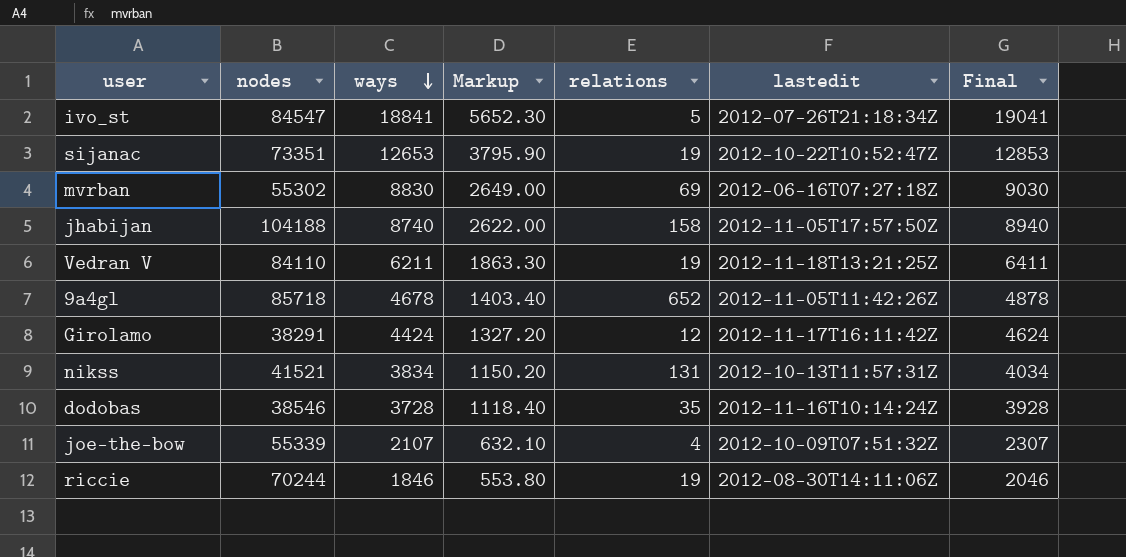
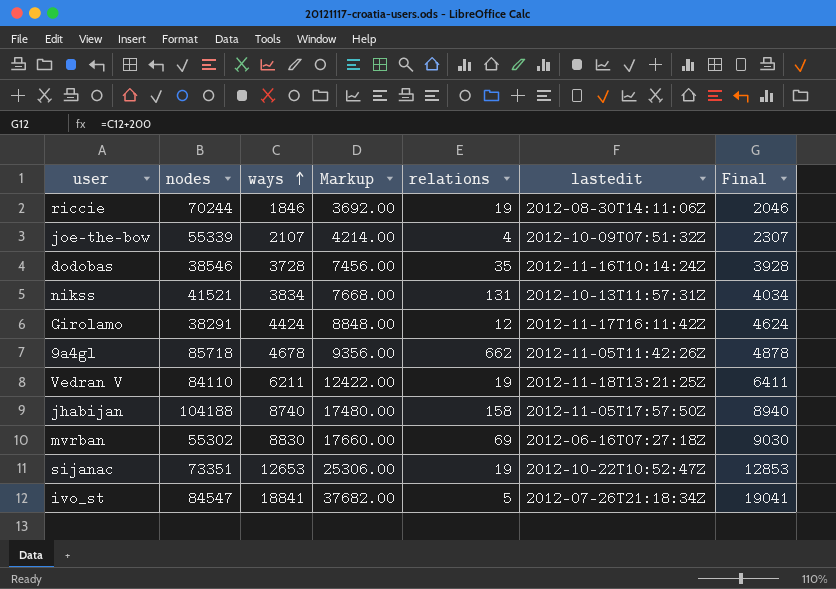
row order: ways descending -> ways ascending
column Markup | formula: [ways] * 0.3 -> [ways] * 2
9a4gl | relations: 652 -> 662

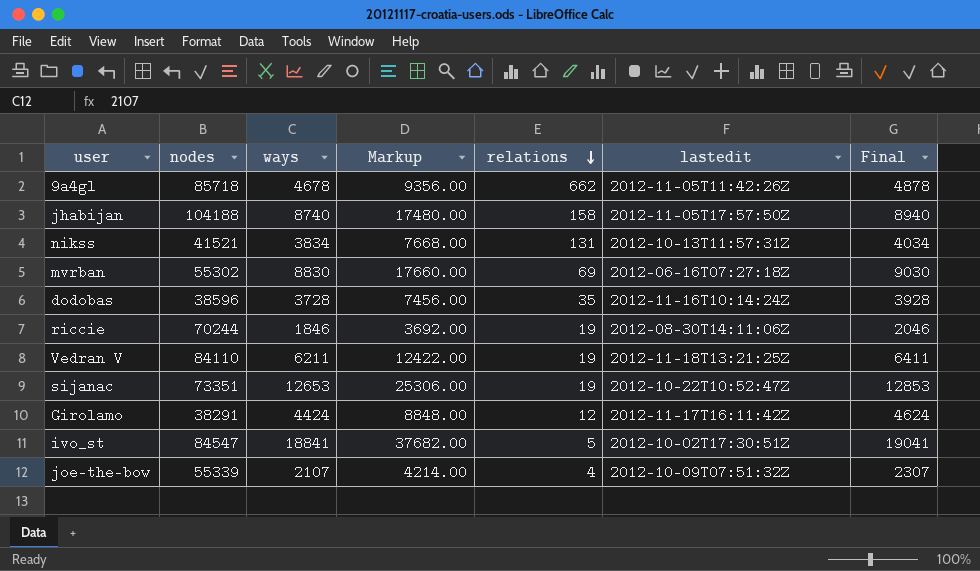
row order: ways ascending -> relations descending
dodobas | nodes: 38546 -> 38596
ivo_st | lastedit: 2012-07-26T21:18:34Z -> 2012-10-02T17:30:51Z

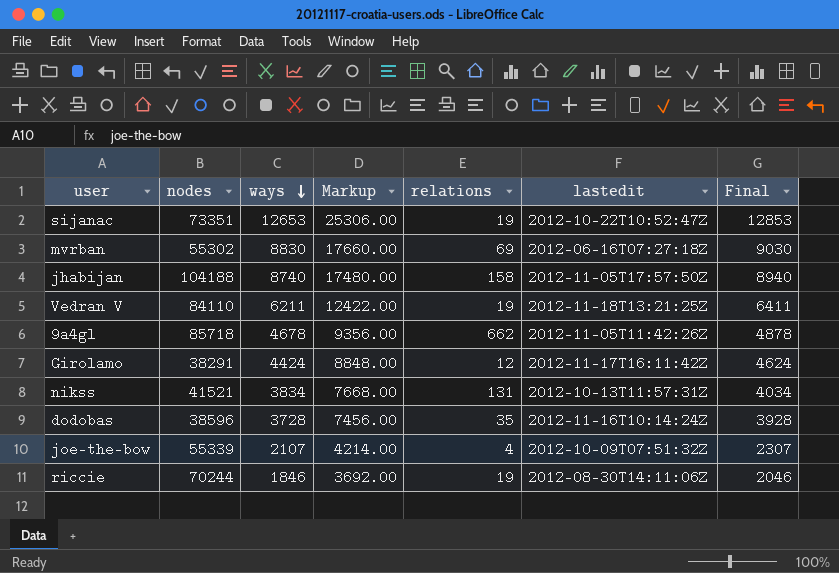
row order: relations descending -> ways descending
row ivo_st: 84547 | 18841 | 37682.00 | 5 | 2012-10-02T17:30:51Z | 19041 -> none

